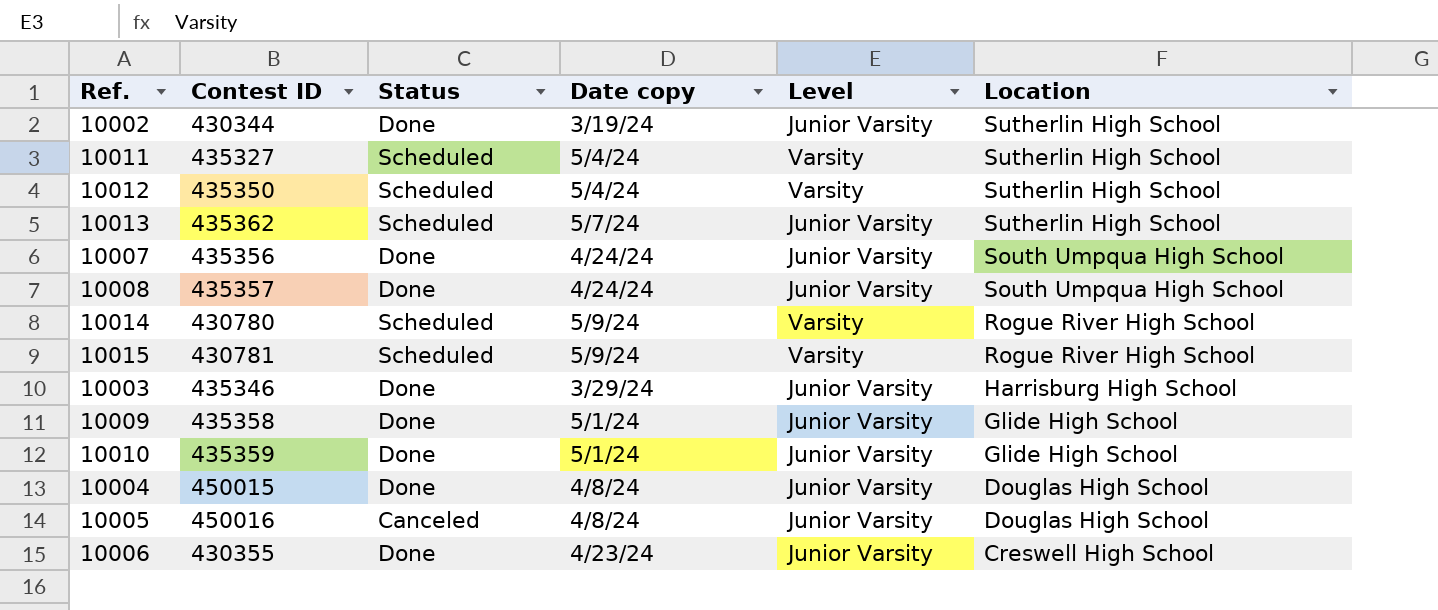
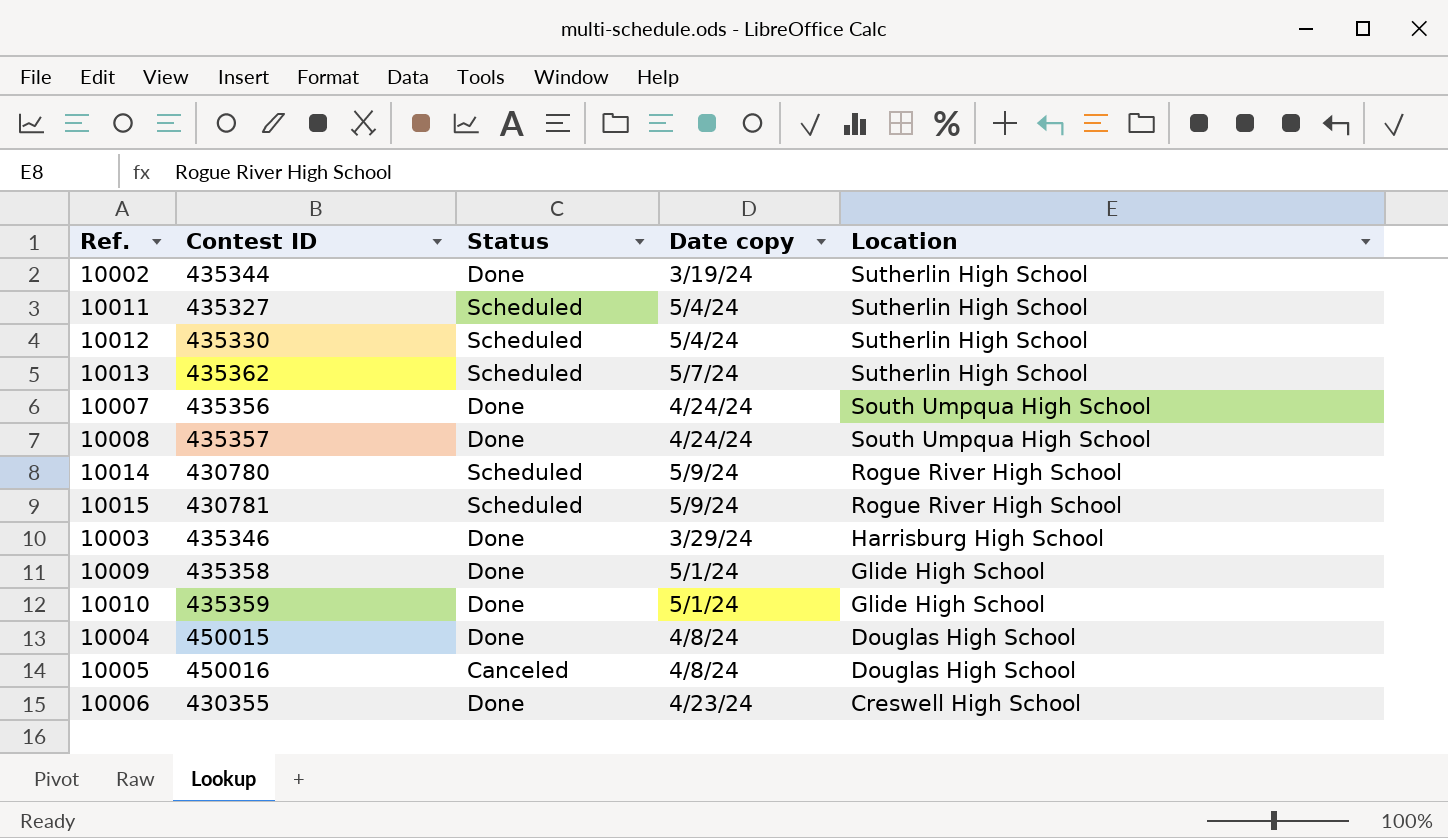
column Level | position: 5 -> none
10002 | Contest ID: 430344 -> 435344
10012 | Contest ID: 435350 -> 435330

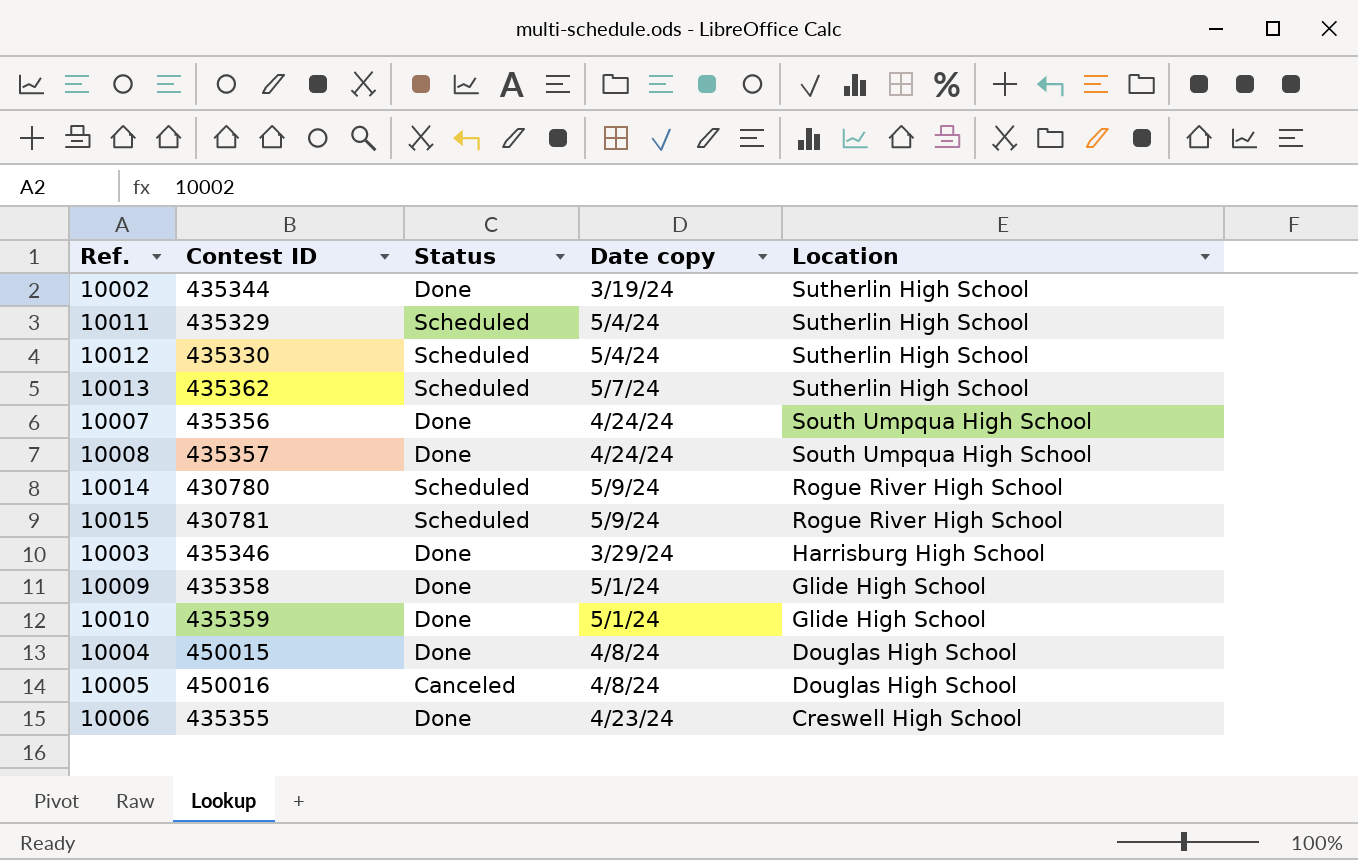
10011 | Contest ID: 435327 -> 435329
10006 | Contest ID: 430355 -> 435355

